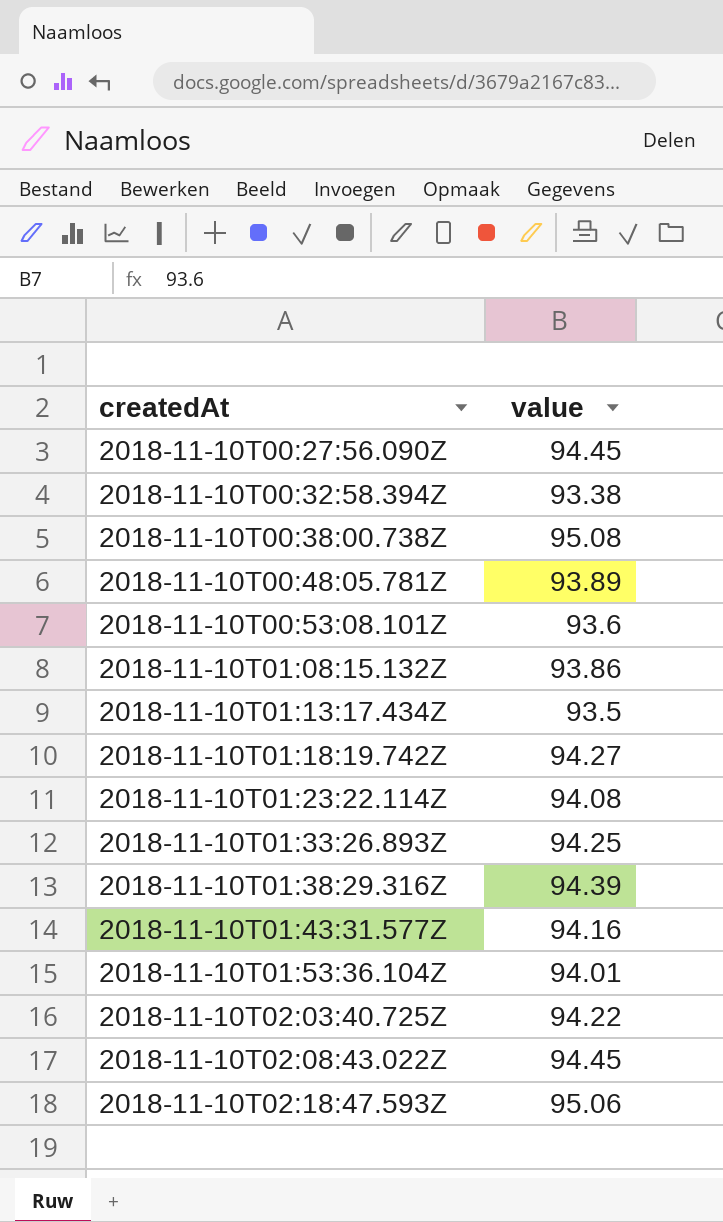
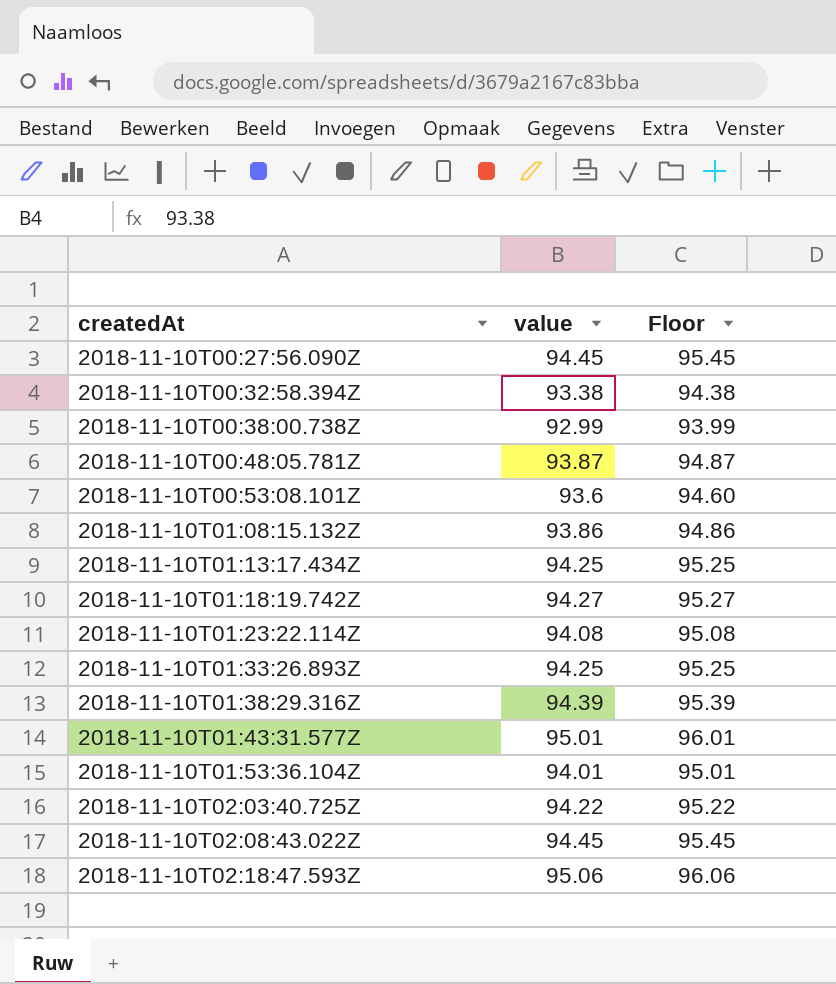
column Floor | formula: none -> [value] + 1
2018-11-10T00:38:00.738Z | value: 95.08 -> 92.99
2018-11-10T00:48:05.781Z | value: 93.89 -> 93.87
2018-11-10T01:13:17.434Z | value: 93.5 -> 94.25
2018-11-10T01:43:31.577Z | value: 94.16 -> 95.01

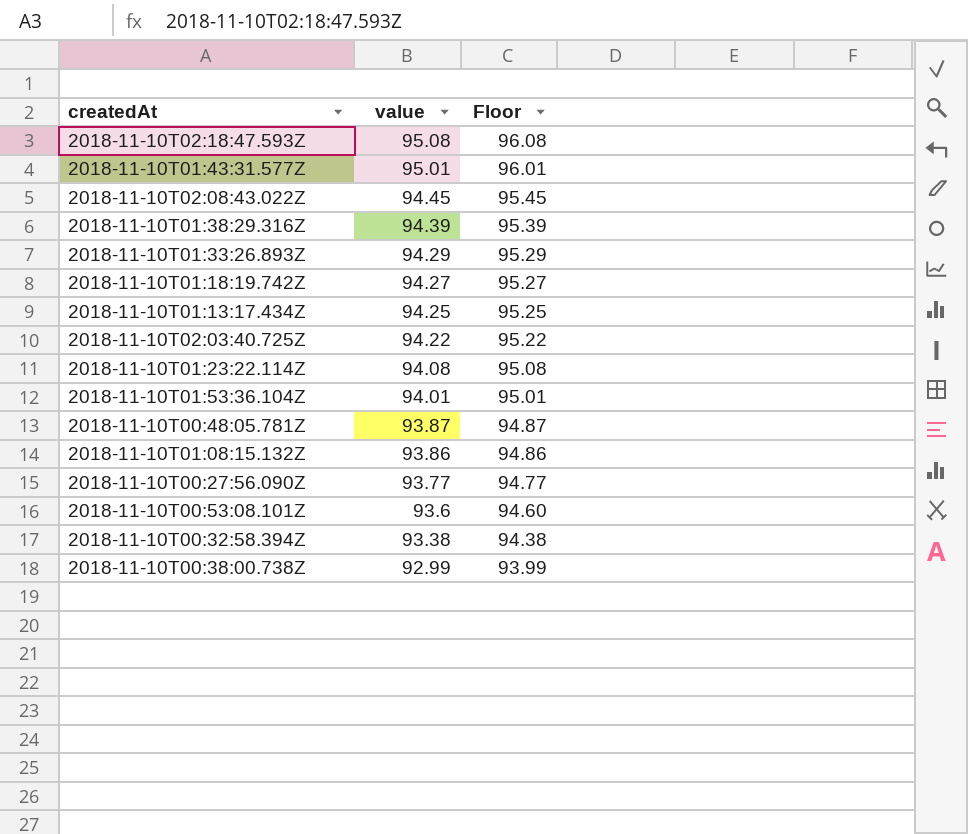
row order: createdAt ascending -> value descending
2018-11-10T02:18:47.593Z | value: 95.06 -> 95.08
2018-11-10T02:18:47.593Z | Floor: 96.06 -> 96.08
2018-11-10T01:33:26.893Z | value: 94.25 -> 94.29
2018-11-10T01:33:26.893Z | Floor: 95.25 -> 95.29
2018-11-10T00:27:56.090Z | value: 94.45 -> 93.77
2018-11-10T00:27:56.090Z | Floor: 95.45 -> 94.77

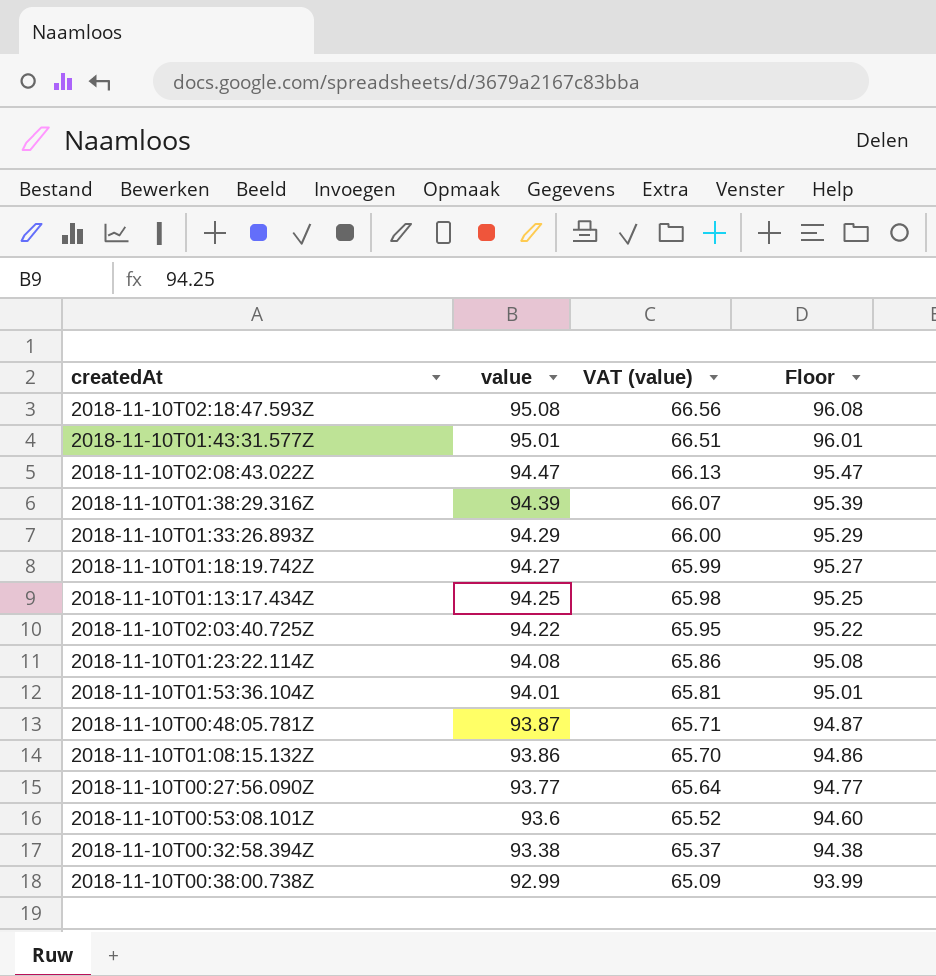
column VAT (value) | formula: none -> [value] * 0.7
2018-11-10T02:08:43.022Z | value: 94.45 -> 94.47
2018-11-10T02:08:43.022Z | Floor: 95.45 -> 95.47

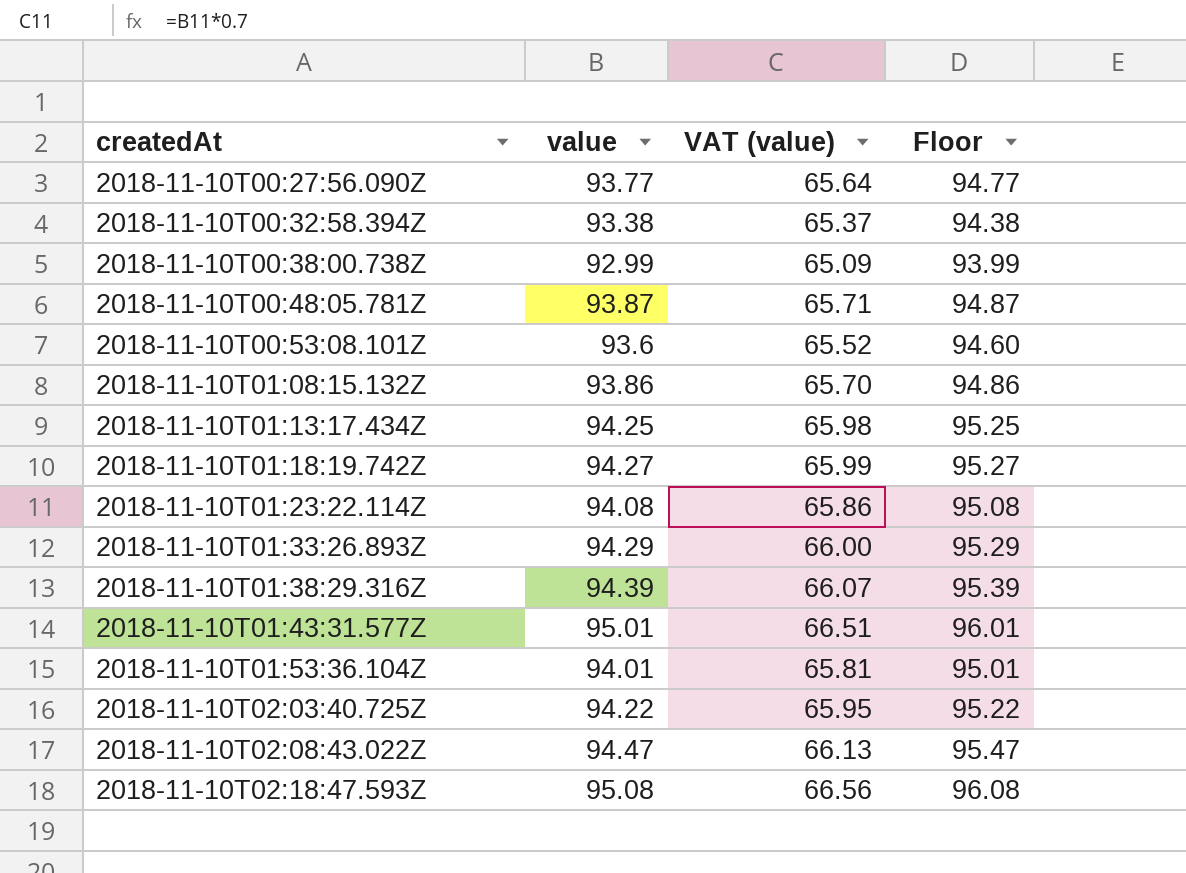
row order: value descending -> createdAt ascending

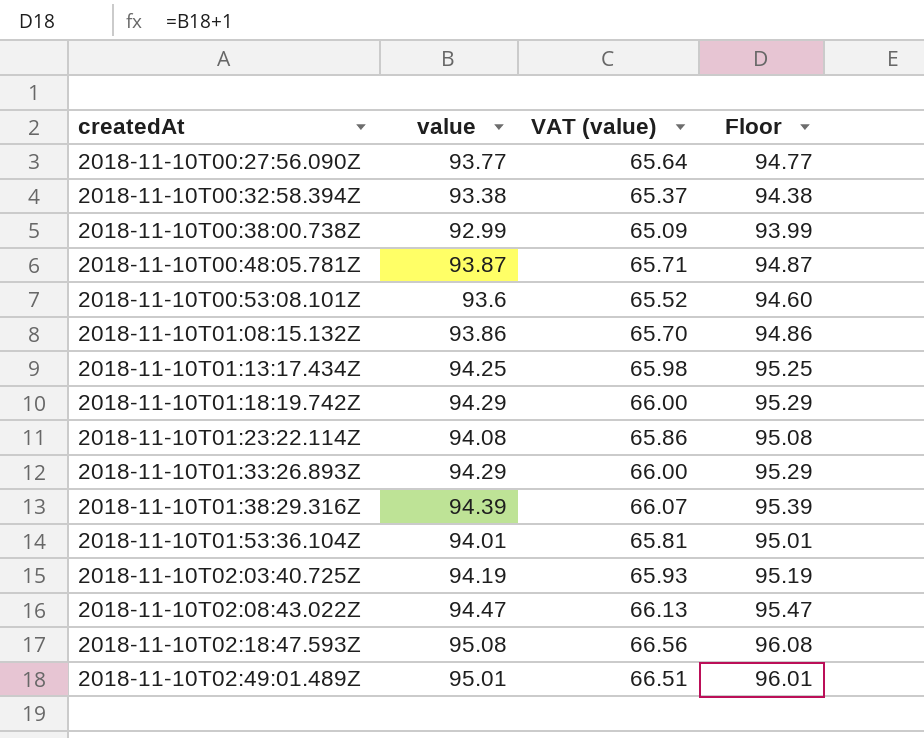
row 2018-11-10T01:43:31.577Z: 95.01 | 66.51 | 96.01 -> none
2018-11-10T01:18:19.742Z | value: 94.27 -> 94.29
2018-11-10T01:18:19.742Z | VAT (value): 65.99 -> 66.00
2018-11-10T01:18:19.742Z | Floor: 95.27 -> 95.29
2018-11-10T02:03:40.725Z | value: 94.22 -> 94.19
2018-11-10T02:03:40.725Z | VAT (value): 65.95 -> 65.93
2018-11-10T02:03:40.725Z | Floor: 95.22 -> 95.19
row 2018-11-10T02:49:01.489Z: none -> 95.01 | 66.51 | 96.01

